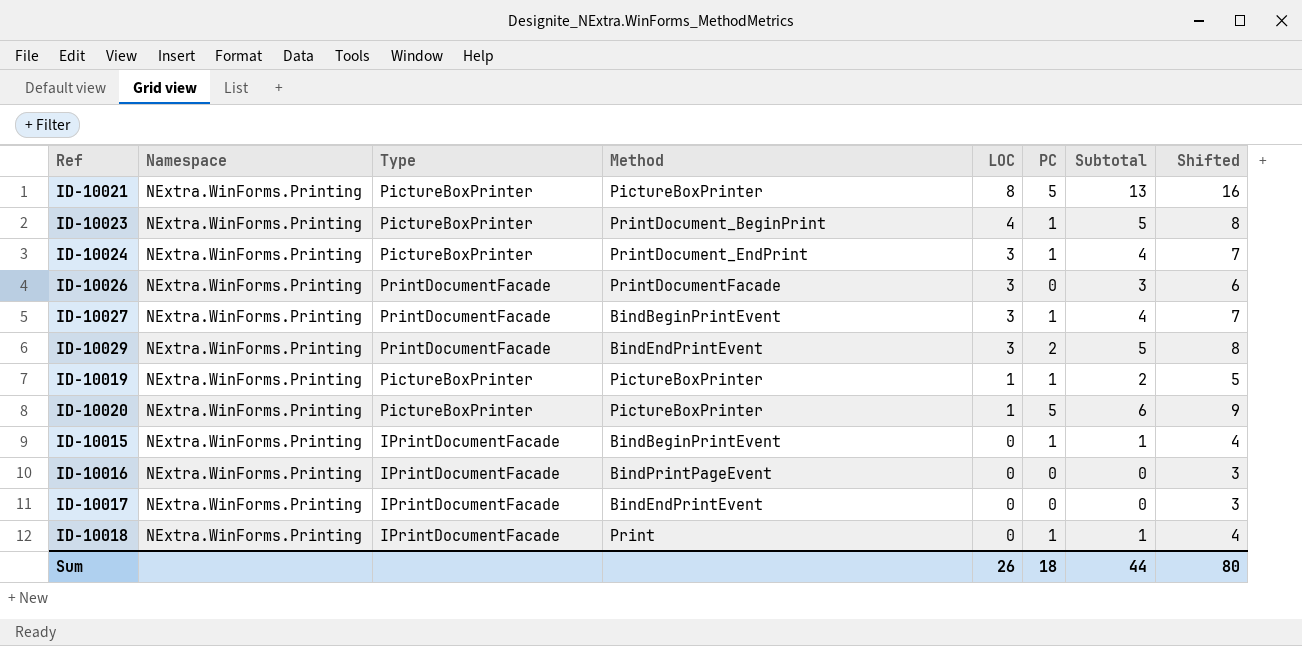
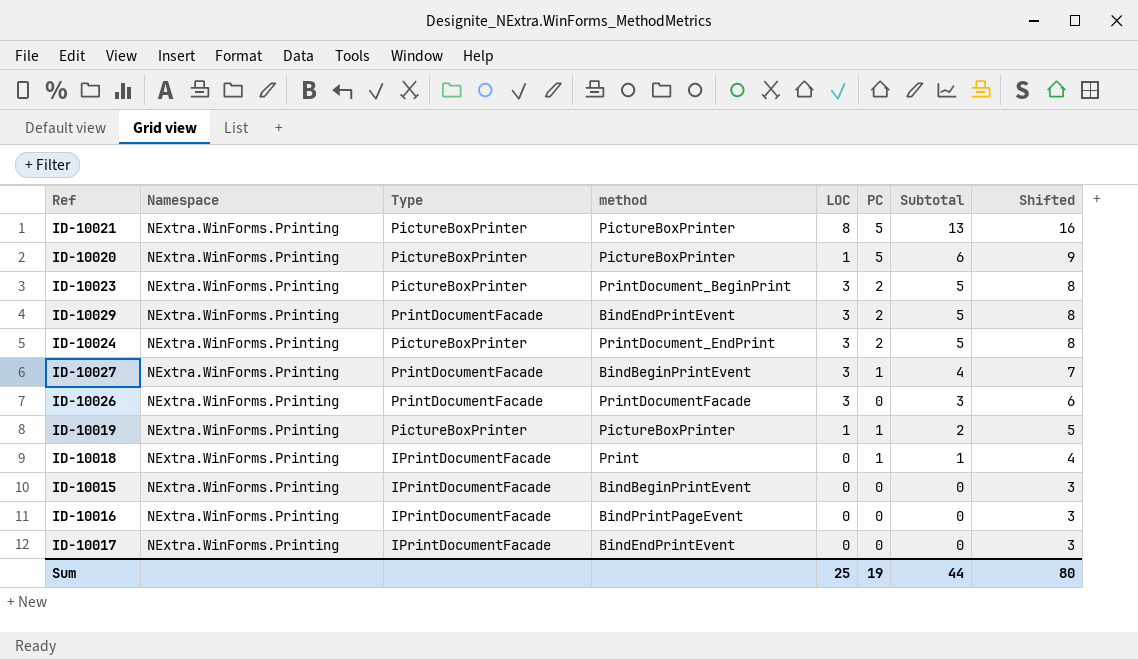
row order: LOC descending -> Subtotal descending
column name: Method -> method
ID-10023 | LOC: 4 -> 3
ID-10023 | PC: 1 -> 2
ID-10024 | PC: 1 -> 2
ID-10024 | Subtotal: 4 -> 5
ID-10024 | Shifted: 7 -> 8
ID-10015 | PC: 1 -> 0
ID-10015 | Subtotal: 1 -> 0
ID-10015 | Shifted: 4 -> 3
Sum | LOC: 26 -> 25
Sum | PC: 18 -> 19

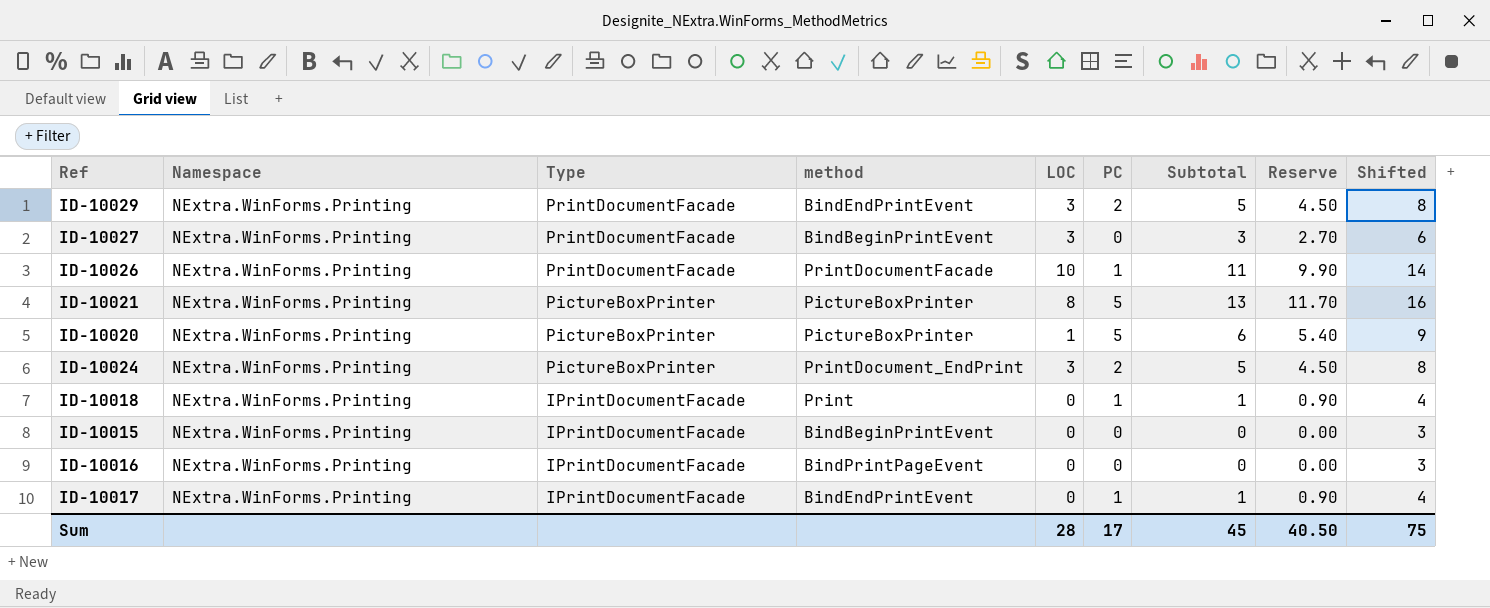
row order: Subtotal descending -> Type descending
column Reserve | formula: none -> [Subtotal] * 0.9
row ID-10023: NExtra.WinForms.Printing | PictureBoxPrinter | PrintDocument_BeginPrint | 3 | 2 | 5 | 8 -> none
row ID-10019: NExtra.WinForms.Printing | PictureBoxPrinter | PictureBoxPrinter | 1 | 1 | 2 | 5 -> none
ID-10027 | PC: 1 -> 0
ID-10027 | Subtotal: 4 -> 3
ID-10027 | Shifted: 7 -> 6
ID-10026 | LOC: 3 -> 10
ID-10026 | PC: 0 -> 1
ID-10026 | Subtotal: 3 -> 11
ID-10026 | Shifted: 6 -> 14
ID-10017 | PC: 0 -> 1
ID-10017 | Subtotal: 0 -> 1
ID-10017 | Shifted: 3 -> 4
Sum | LOC: 25 -> 28
Sum | PC: 19 -> 17
Sum | Subtotal: 44 -> 45
Sum | Shifted: 80 -> 75

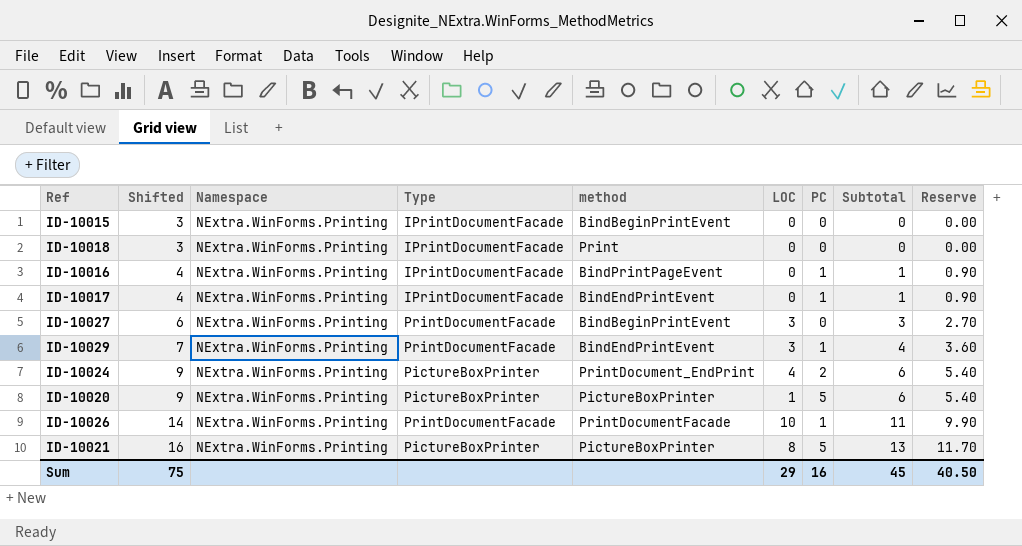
row order: Type descending -> Shifted ascending
column Shifted | position: 9 -> 2
ID-10018 | Shifted: 4 -> 3
ID-10018 | PC: 1 -> 0
ID-10018 | Subtotal: 1 -> 0
ID-10018 | Reserve: 0.90 -> 0.00
ID-10016 | Shifted: 3 -> 4
ID-10016 | PC: 0 -> 1
ID-10016 | Subtotal: 0 -> 1
ID-10016 | Reserve: 0.00 -> 0.90
ID-10029 | Shifted: 8 -> 7
ID-10029 | PC: 2 -> 1
ID-10029 | Subtotal: 5 -> 4
ID-10029 | Reserve: 4.50 -> 3.60
ID-10024 | Shifted: 8 -> 9
ID-10024 | LOC: 3 -> 4
ID-10024 | Subtotal: 5 -> 6
ID-10024 | Reserve: 4.50 -> 5.40
Sum | LOC: 28 -> 29
Sum | PC: 17 -> 16

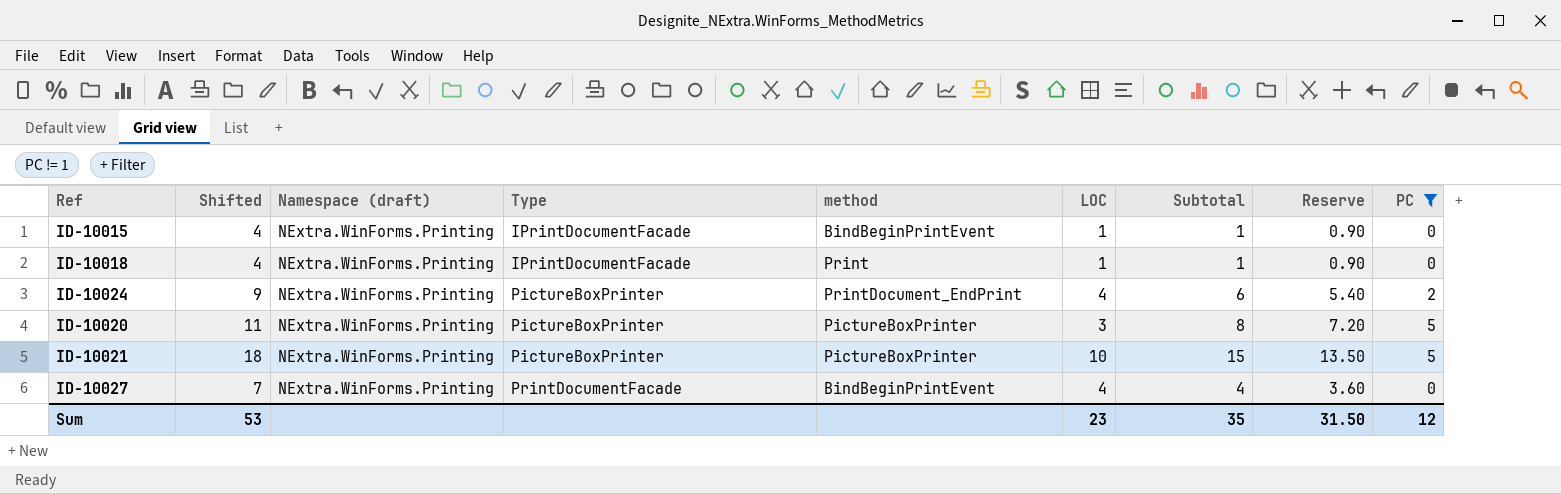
filter: none -> PC != 1
row order: Shifted ascending -> Type ascending
column name: Namespace -> Namespace (draft)
column PC | position: 7 -> 9
ID-10015 | Shifted: 3 -> 4
ID-10015 | LOC: 0 -> 1
ID-10015 | Subtotal: 0 -> 1
ID-10015 | Reserve: 0.00 -> 0.90
ID-10018 | Shifted: 3 -> 4
ID-10018 | LOC: 0 -> 1
ID-10018 | Subtotal: 0 -> 1
ID-10018 | Reserve: 0.00 -> 0.90
ID-10020 | Shifted: 9 -> 11
ID-10020 | LOC: 1 -> 3
ID-10020 | Subtotal: 6 -> 8
ID-10020 | Reserve: 5.40 -> 7.20
ID-10021 | Shifted: 16 -> 18
ID-10021 | LOC: 8 -> 10
ID-10021 | Subtotal: 13 -> 15
ID-10021 | Reserve: 11.70 -> 13.50
ID-10027 | Shifted: 6 -> 7
ID-10027 | LOC: 3 -> 4
ID-10027 | Subtotal: 3 -> 4
ID-10027 | Reserve: 2.70 -> 3.60
Sum | Shifted: 75 -> 53
Sum | LOC: 29 -> 23
Sum | Subtotal: 45 -> 35
Sum | Reserve: 40.50 -> 31.50
Sum | PC: 16 -> 12

